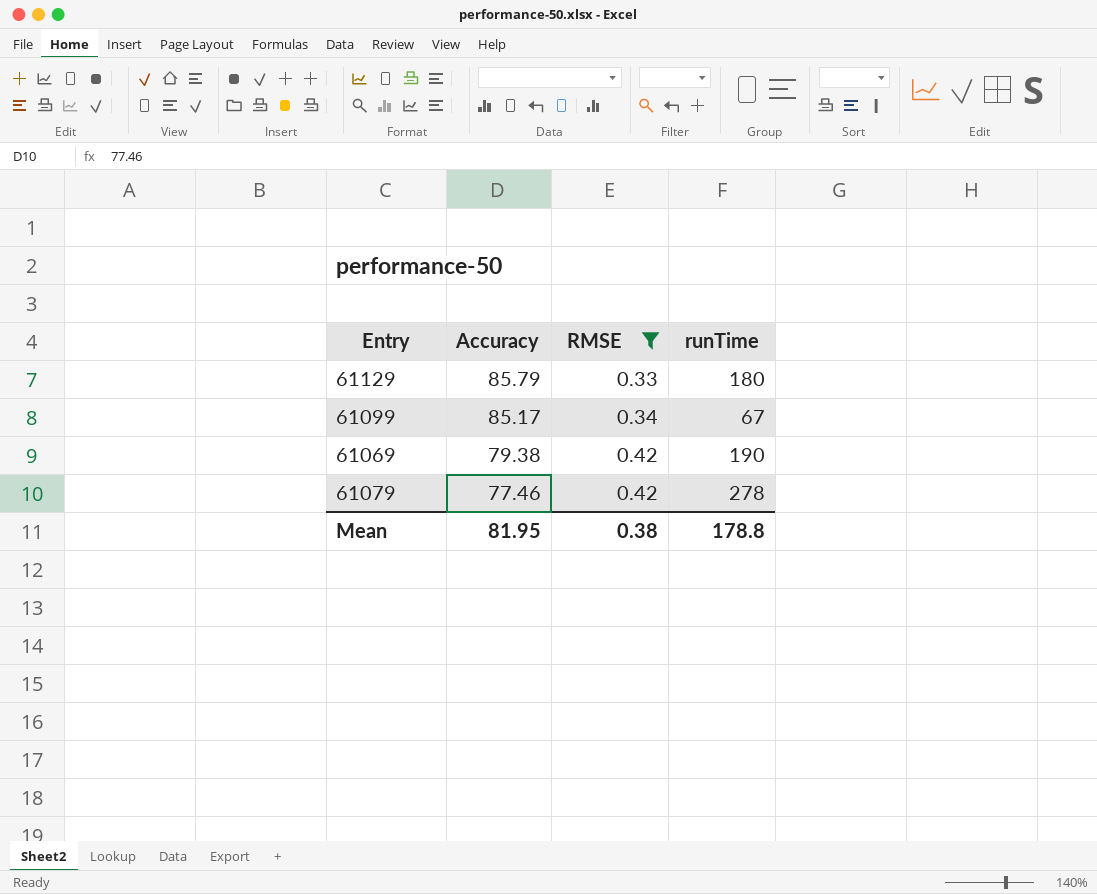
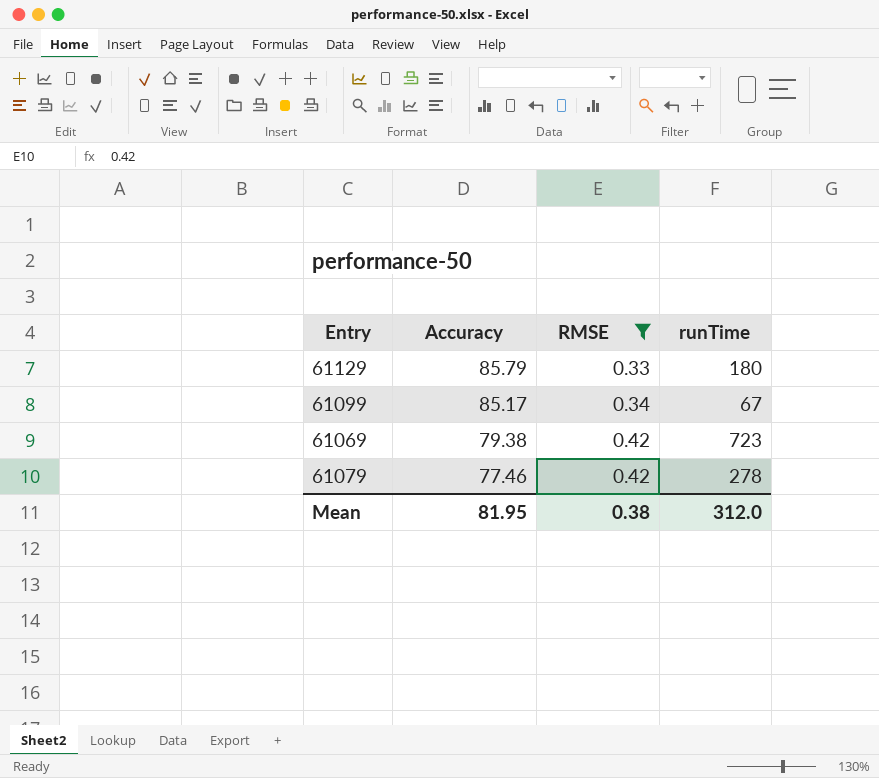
61069 | runTime: 190 -> 723
Mean | runTime: 178.8 -> 312.0

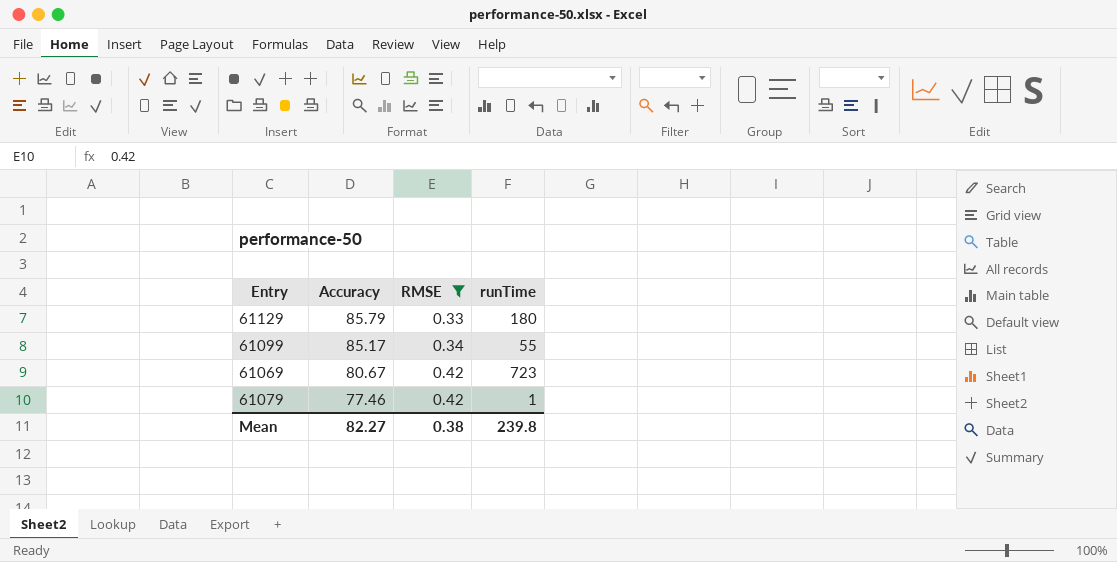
61099 | runTime: 67 -> 55
61069 | Accuracy: 79.38 -> 80.67
61079 | runTime: 278 -> 1
Mean | Accuracy: 81.95 -> 82.27
Mean | runTime: 312.0 -> 239.8

